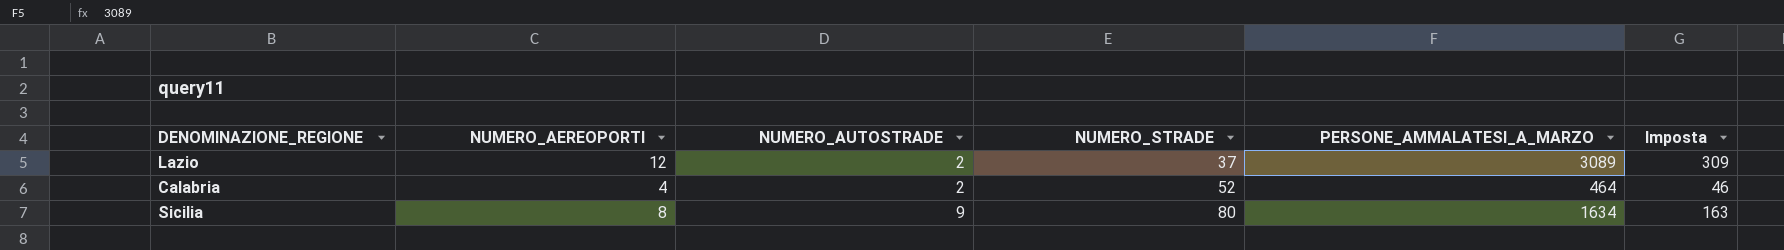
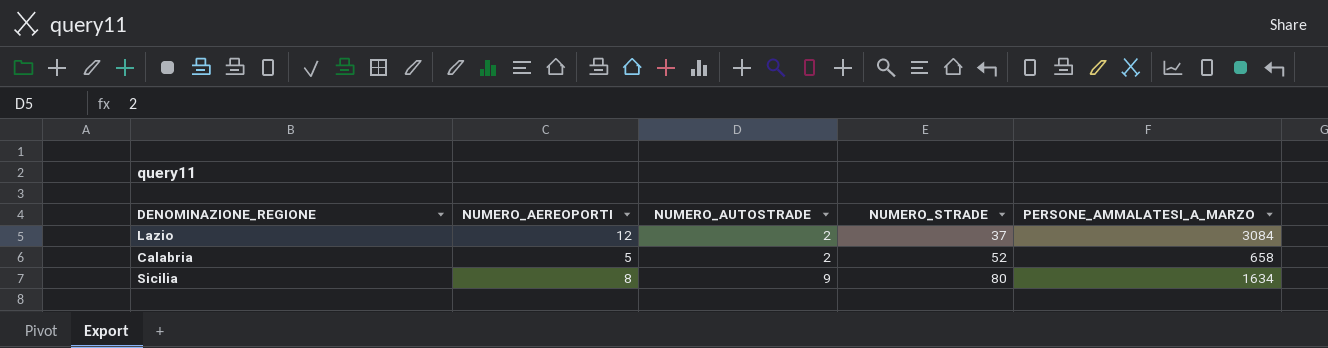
column Imposta | formula: [PERSONE_AMMALATESI_A_MARZO] * 0,1 -> none
Lazio | PERSONE_AMMALATESI_A_MARZO: 3089 -> 3084
Calabria | NUMERO_AEREOPORTI: 4 -> 5
Calabria | PERSONE_AMMALATESI_A_MARZO: 464 -> 658

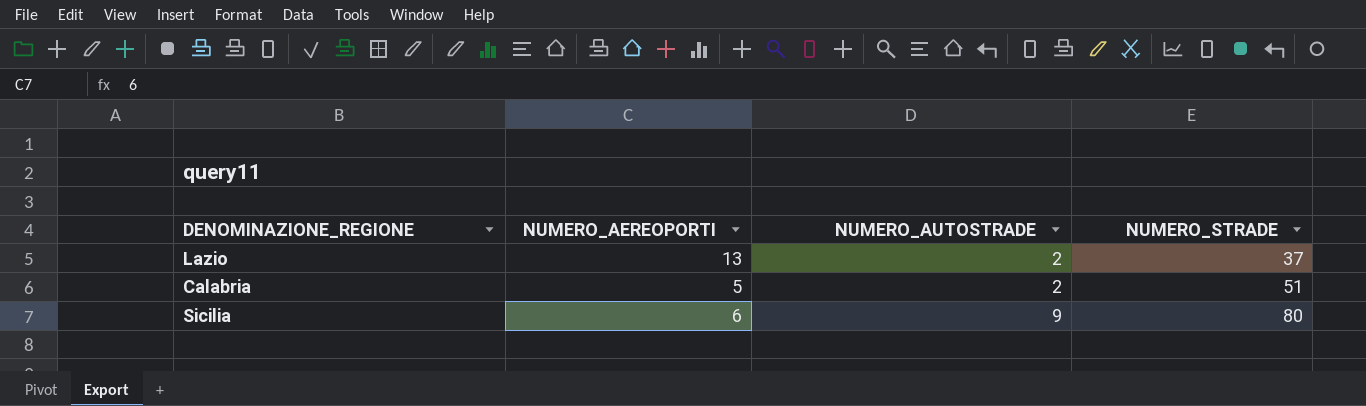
column PERSONE_AMMALATESI_A_MARZO | position: 5 -> none
Lazio | NUMERO_AEREOPORTI: 12 -> 13
Calabria | NUMERO_STRADE: 52 -> 51
Sicilia | NUMERO_AEREOPORTI: 8 -> 6

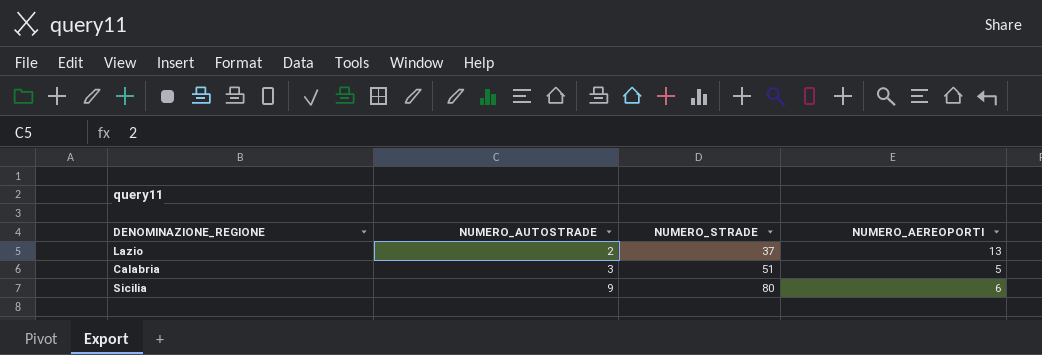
column NUMERO_AEREOPORTI | position: 2 -> 4
Calabria | NUMERO_AUTOSTRADE: 2 -> 3

